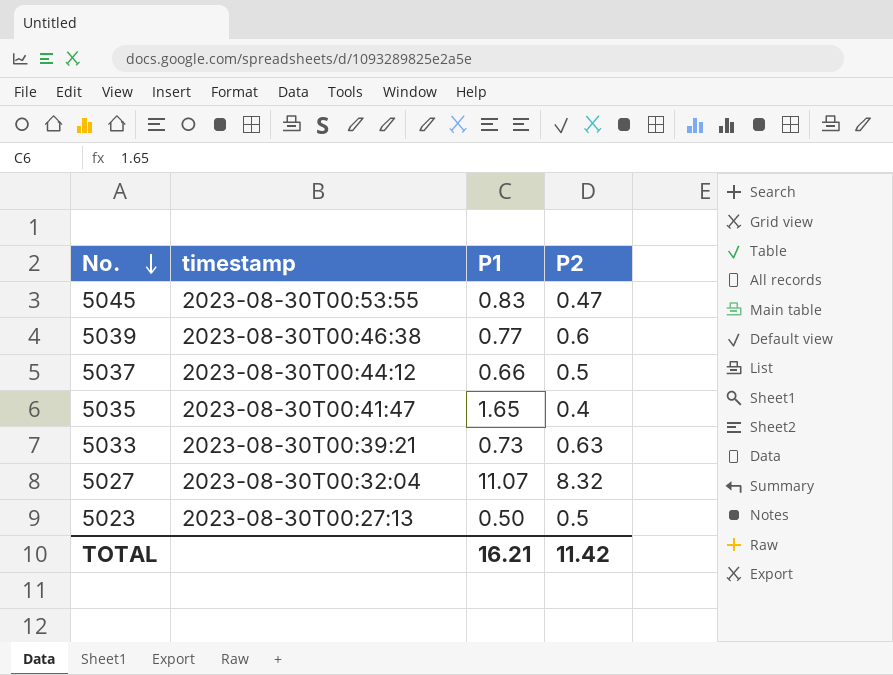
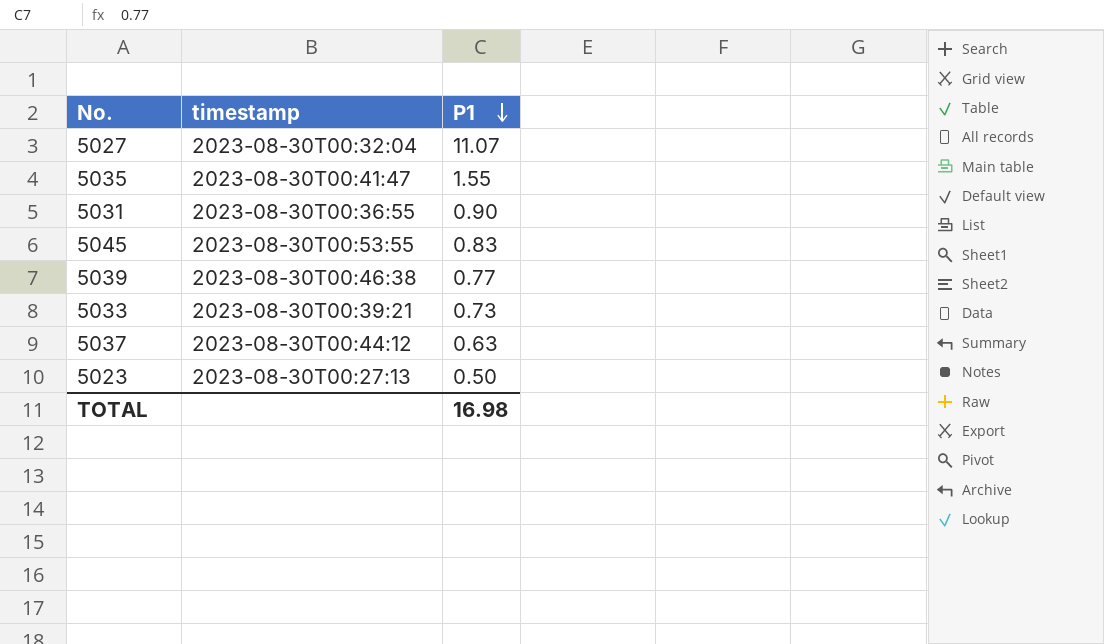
row order: No. descending -> P1 descending
column P2 | position: 4 -> none
5035 | P1: 1.65 -> 1.55
row 5031: none -> 2023-08-30T00:36:55 | 0.90
5037 | P1: 0.66 -> 0.63
TOTAL | P1: 16.21 -> 16.98

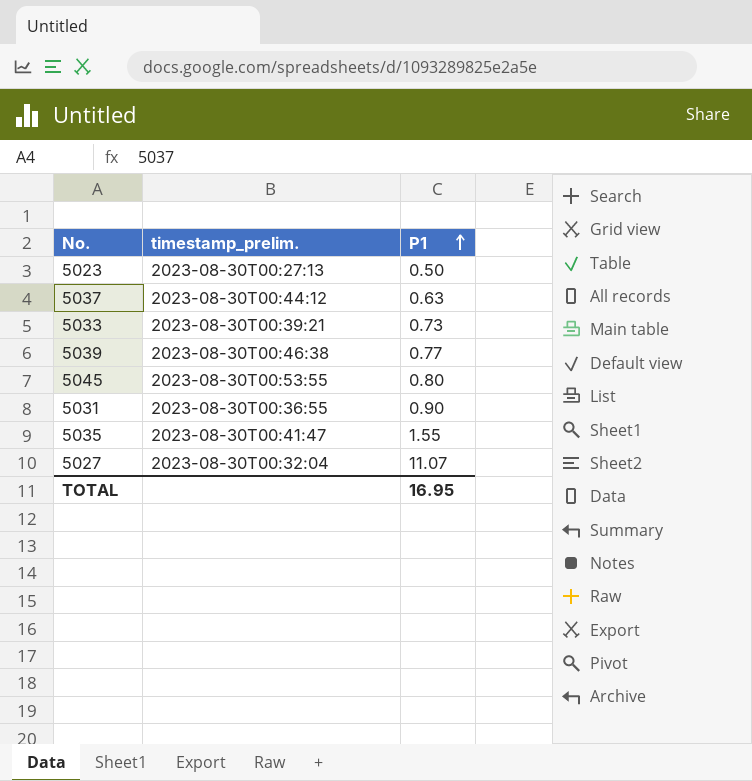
row order: P1 descending -> P1 ascending
column name: timestamp -> timestamp_prelim.
5045 | P1: 0.83 -> 0.80
TOTAL | P1: 16.98 -> 16.95

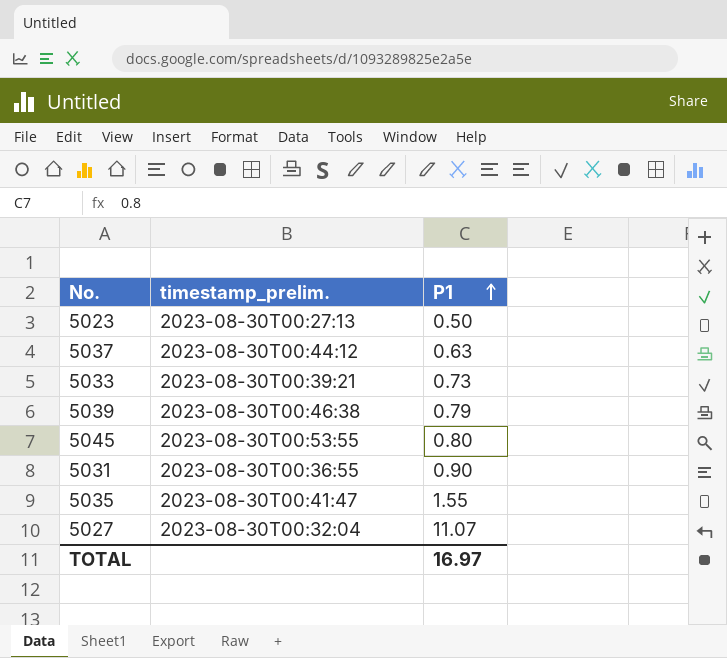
5039 | P1: 0.77 -> 0.79
TOTAL | P1: 16.95 -> 16.97

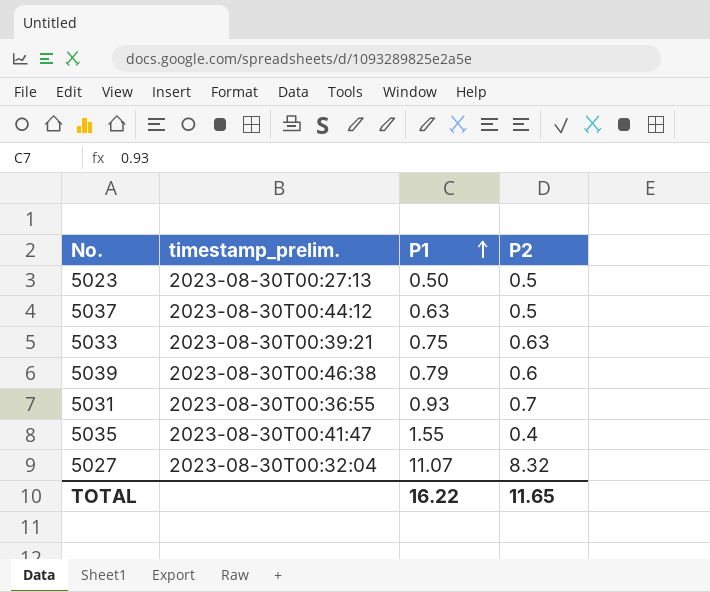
column P2 | position: none -> 4
row 5045: 2023-08-30T00:53:55 | 0.80 -> none
5033 | P1: 0.73 -> 0.75
5031 | P1: 0.90 -> 0.93
TOTAL | P1: 16.97 -> 16.22

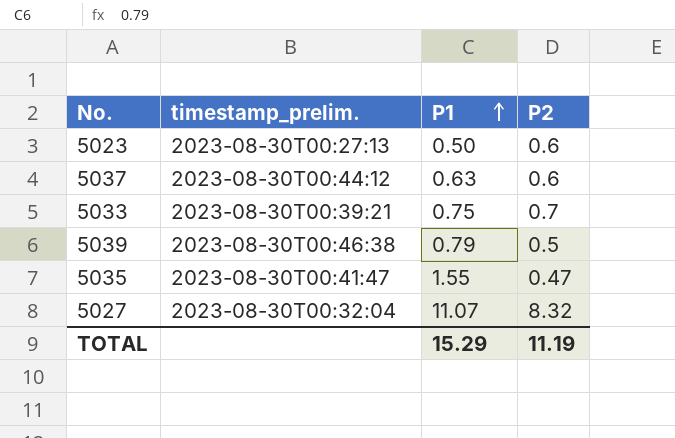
row 5031: 2023-08-30T00:36:55 | 0.93 | 0.7 -> none
5023 | P2: 0.5 -> 0.6
5037 | P2: 0.5 -> 0.6
5033 | P2: 0.63 -> 0.7
5039 | P2: 0.6 -> 0.5
5035 | P2: 0.4 -> 0.47
TOTAL | P1: 16.22 -> 15.29
TOTAL | P2: 11.65 -> 11.19

